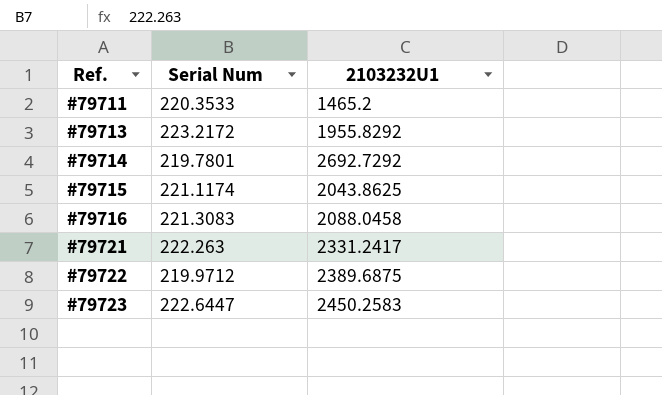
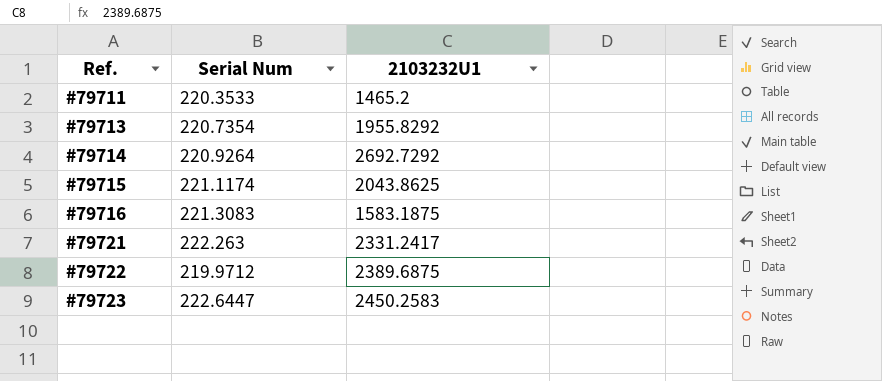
#79713 | Serial Num: 223.2172 -> 220.7354
#79714 | Serial Num: 219.7801 -> 220.9264
#79716 | 2103232U1: 2088.0458 -> 1583.1875

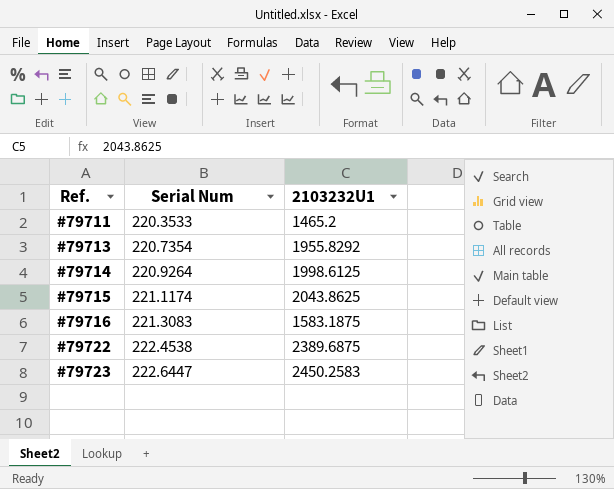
row #79721: 222.263 | 2331.2417 -> none
#79714 | 2103232U1: 2692.7292 -> 1998.6125
#79722 | Serial Num: 219.9712 -> 222.4538

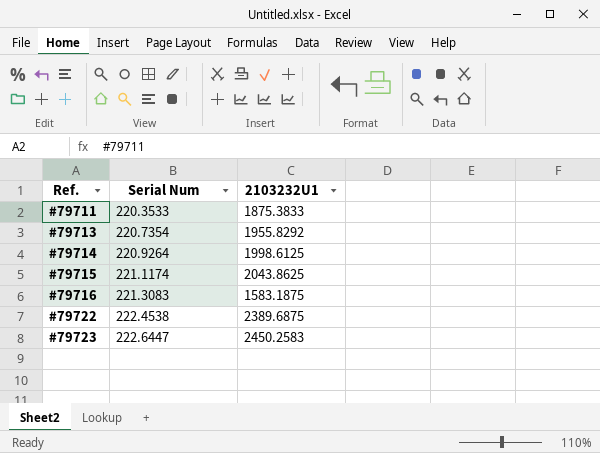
#79711 | 2103232U1: 1465.2 -> 1875.3833

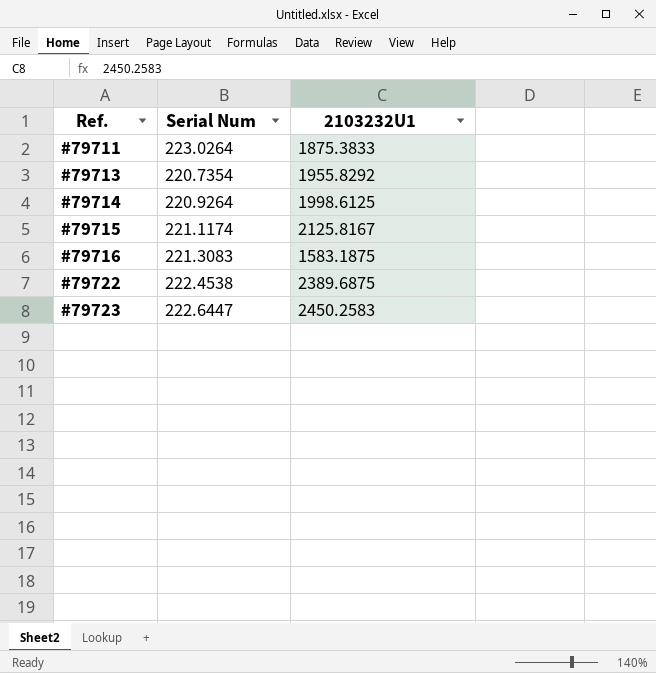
#79711 | Serial Num: 220.3533 -> 223.0264
#79715 | 2103232U1: 2043.8625 -> 2125.8167

